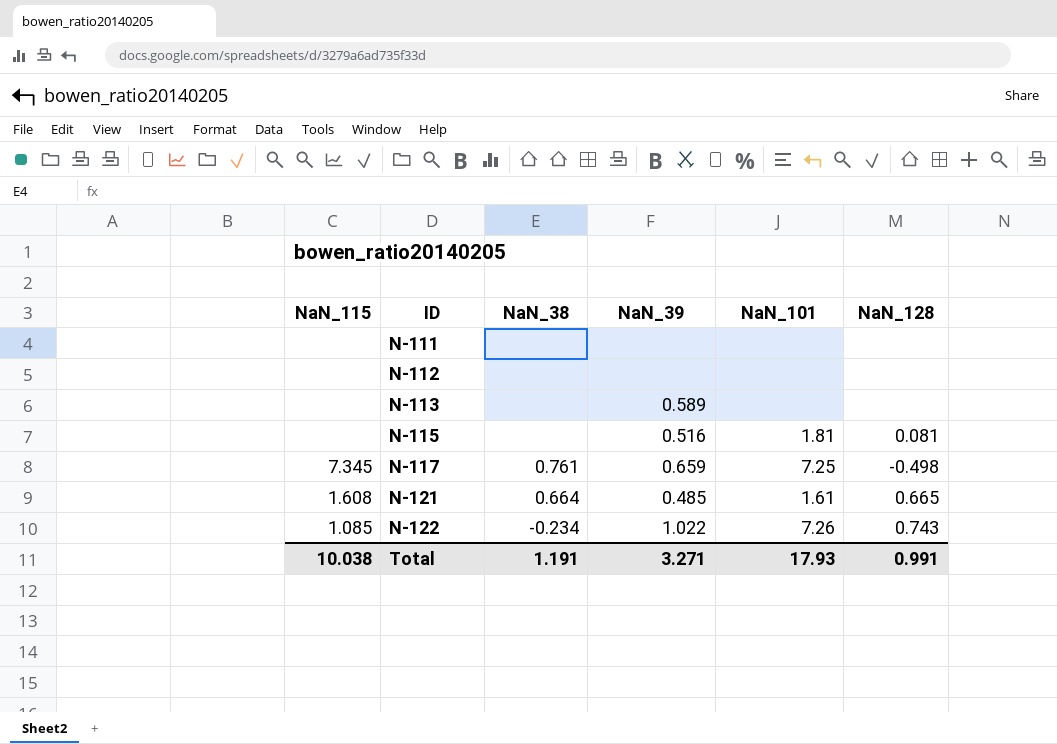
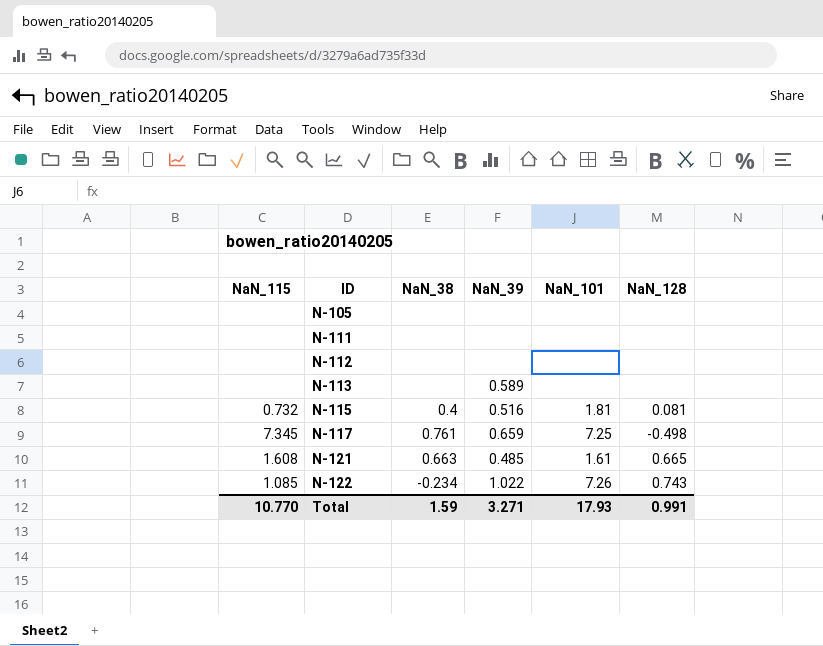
row N-105: none -> none | none | none | none | none
N-115 | NaN_115: none -> 0.732
N-115 | NaN_38: none -> 0.4
N-121 | NaN_38: 0.664 -> 0.663
Total | NaN_115: 10.038 -> 10.770
Total | NaN_38: 1.191 -> 1.59

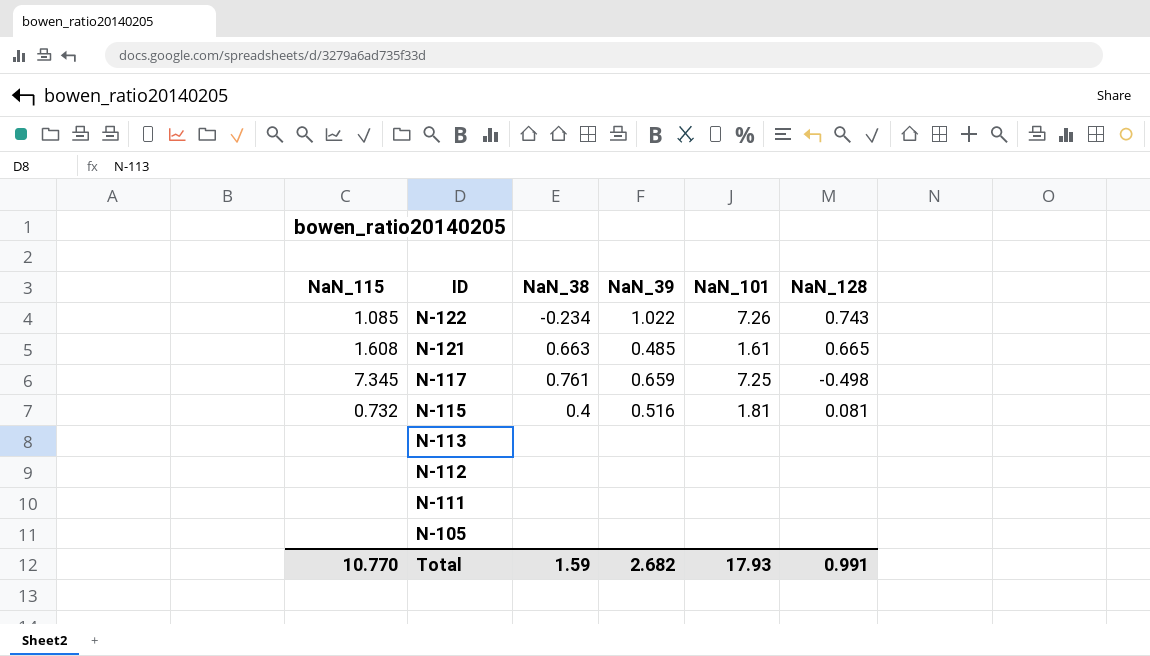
row order: ID ascending -> ID descending
N-113 | NaN_39: 0.589 -> none
Total | NaN_39: 3.271 -> 2.682

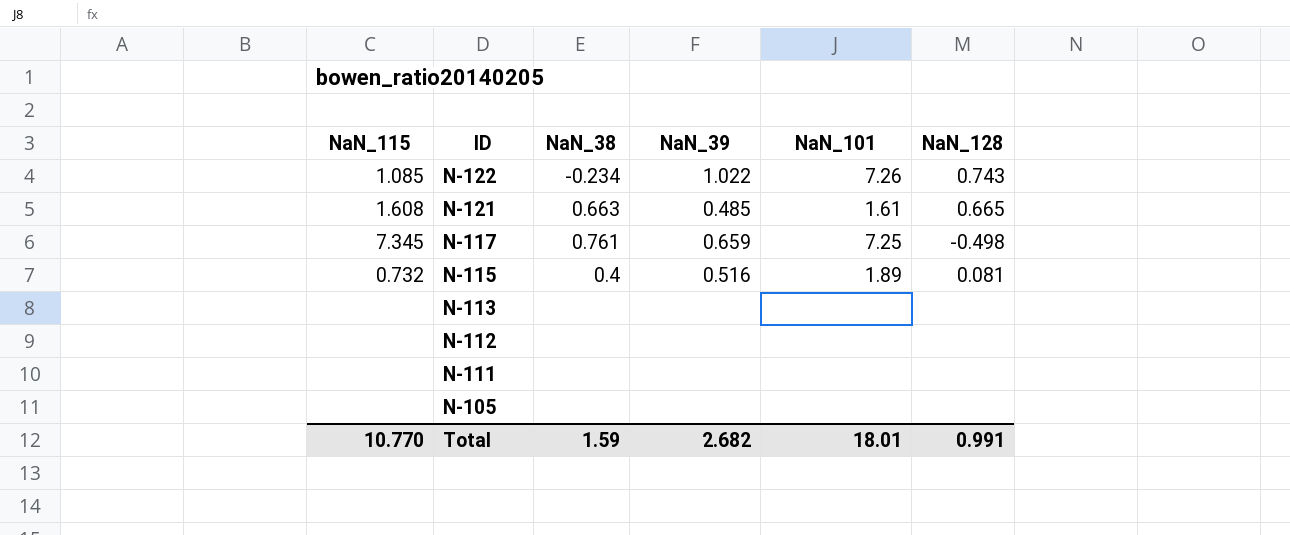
N-115 | NaN_101: 1.81 -> 1.89
Total | NaN_101: 17.93 -> 18.01

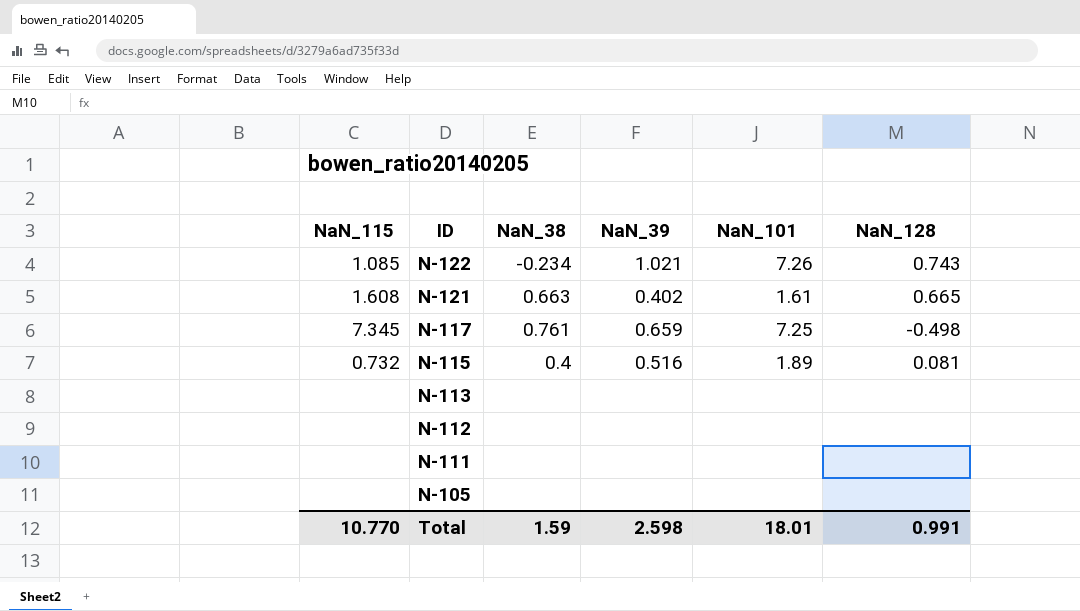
N-122 | NaN_39: 1.022 -> 1.021
N-121 | NaN_39: 0.485 -> 0.402
Total | NaN_39: 2.682 -> 2.598

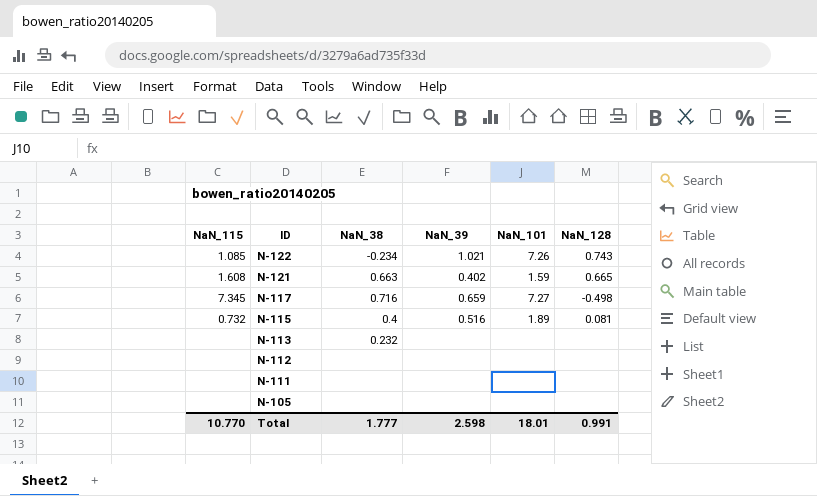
N-121 | NaN_101: 1.61 -> 1.59
N-117 | NaN_38: 0.761 -> 0.716
N-117 | NaN_101: 7.25 -> 7.27
N-113 | NaN_38: none -> 0.232
Total | NaN_38: 1.59 -> 1.777

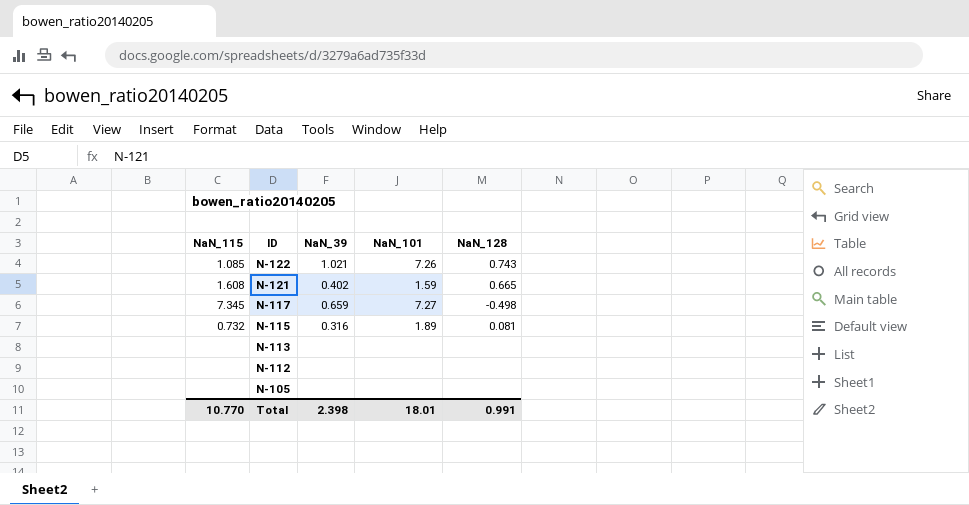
column NaN_38 | position: 3 -> none
row N-111: none | none | none | none | none -> none
N-115 | NaN_39: 0.516 -> 0.316
Total | NaN_39: 2.598 -> 2.398

